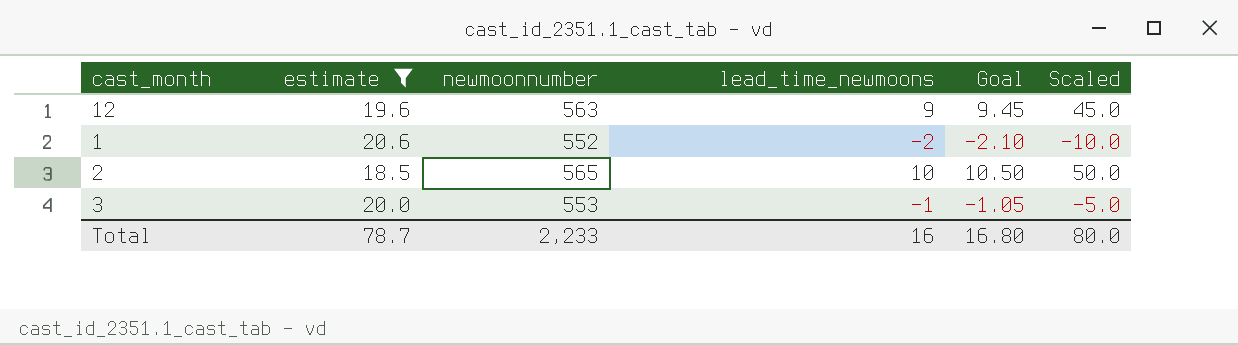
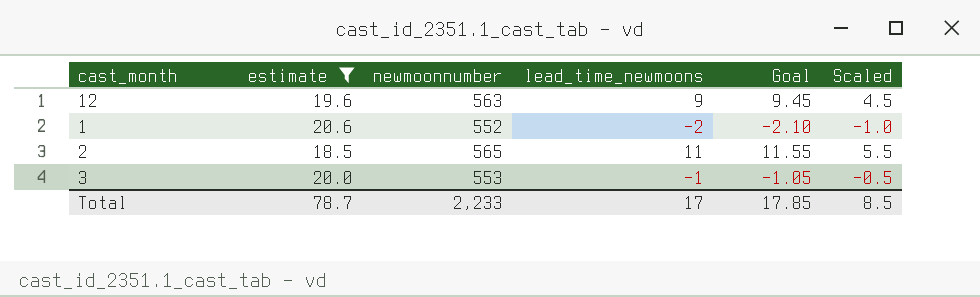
column Scaled | formula: [lead_time_newmoons] * 5 -> [lead_time_newmoons] * 0.5
2 | lead_time_newmoons: 10 -> 11
2 | Goal: 10.50 -> 11.55
Total | lead_time_newmoons: 16 -> 17
Total | Goal: 16.80 -> 17.85
Total | Scaled: 80.0 -> 8.5

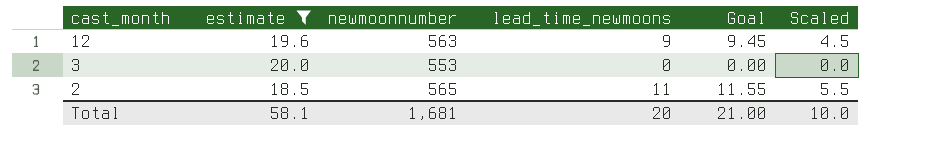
row order: none -> cast_month descending
row 1: 20.6 | 552 | -2 | -2.10 | -1.0 -> none
3 | lead_time_newmoons: -1 -> 0
3 | Goal: -1.05 -> 0.00
3 | Scaled: -0.5 -> 0.0
Total | estimate: 78.7 -> 58.1
Total | newmoonnumber: 2,233 -> 1,681
Total | lead_time_newmoons: 17 -> 20
Total | Goal: 17.85 -> 21.00
Total | Scaled: 8.5 -> 10.0

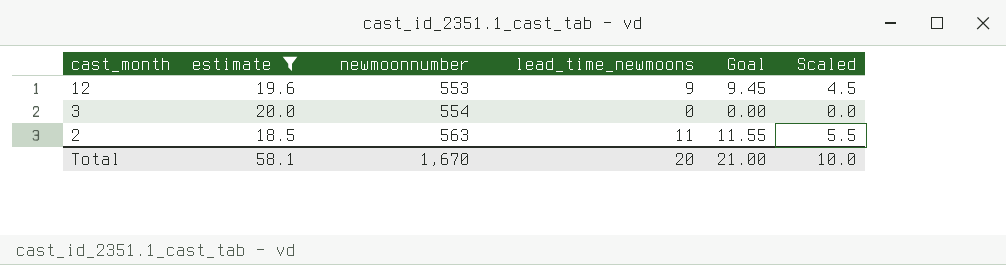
12 | newmoonnumber: 563 -> 553
3 | newmoonnumber: 553 -> 554
2 | newmoonnumber: 565 -> 563
Total | newmoonnumber: 1,681 -> 1,670

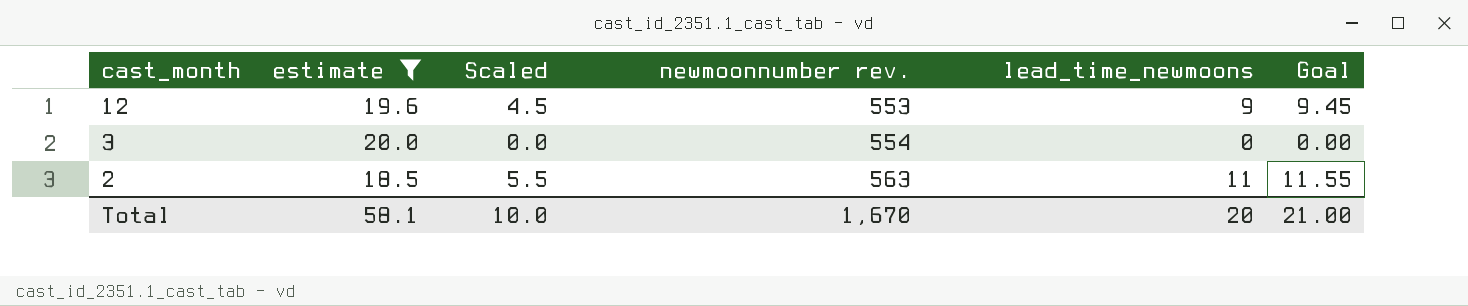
column Scaled | position: 6 -> 3
column name: newmoonnumber -> newmoonnumber rev.

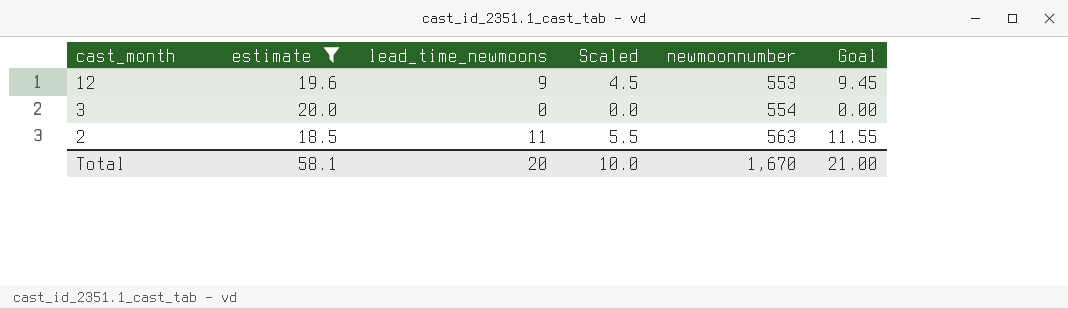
column lead_time_newmoons | position: 5 -> 3
column name: newmoonnumber rev. -> newmoonnumber

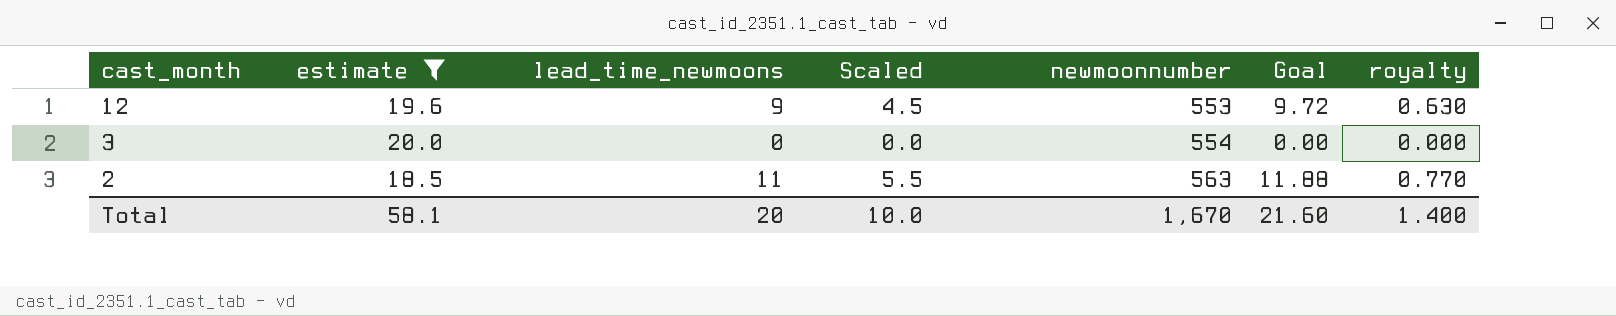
column Goal | formula: [lead_time_newmoons] * 1.05 -> [lead_time_newmoons] * 1.08
column royalty | formula: none -> [lead_time_newmoons] * 0.07
Total | Goal: 21.00 -> 21.60

